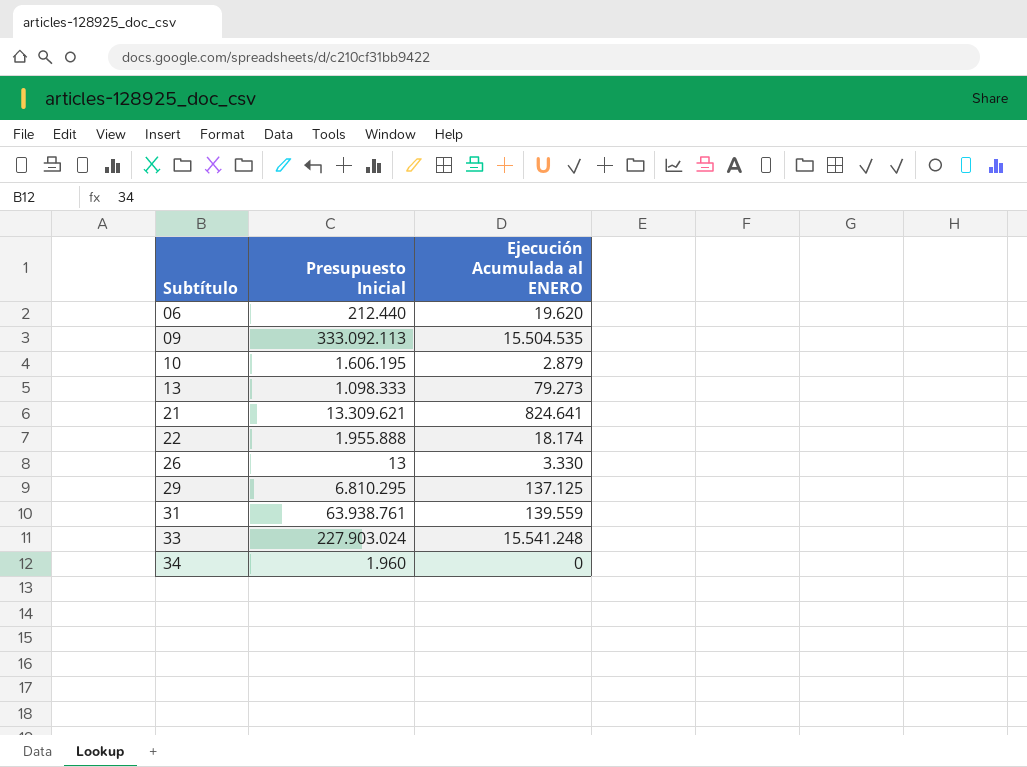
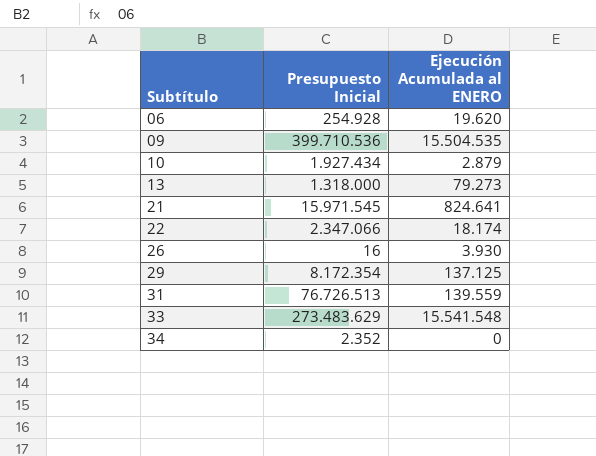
06 | Presupuesto Inicial: 212.440 -> 254.928
09 | Presupuesto Inicial: 333.092.113 -> 399.710.536
10 | Presupuesto Inicial: 1.606.195 -> 1.927.434
13 | Presupuesto Inicial: 1.098.333 -> 1.318.000
21 | Presupuesto Inicial: 13.309.621 -> 15.971.545
22 | Presupuesto Inicial: 1.955.888 -> 2.347.066
26 | Presupuesto Inicial: 13 -> 16
26 | Ejecución Acumulada al ENERO: 3.330 -> 3.930
29 | Presupuesto Inicial: 6.810.295 -> 8.172.354
31 | Presupuesto Inicial: 63.938.761 -> 76.726.513
33 | Presupuesto Inicial: 227.903.024 -> 273.483.629
33 | Ejecución Acumulada al ENERO: 15.541.248 -> 15.541.548
34 | Presupuesto Inicial: 1.960 -> 2.352

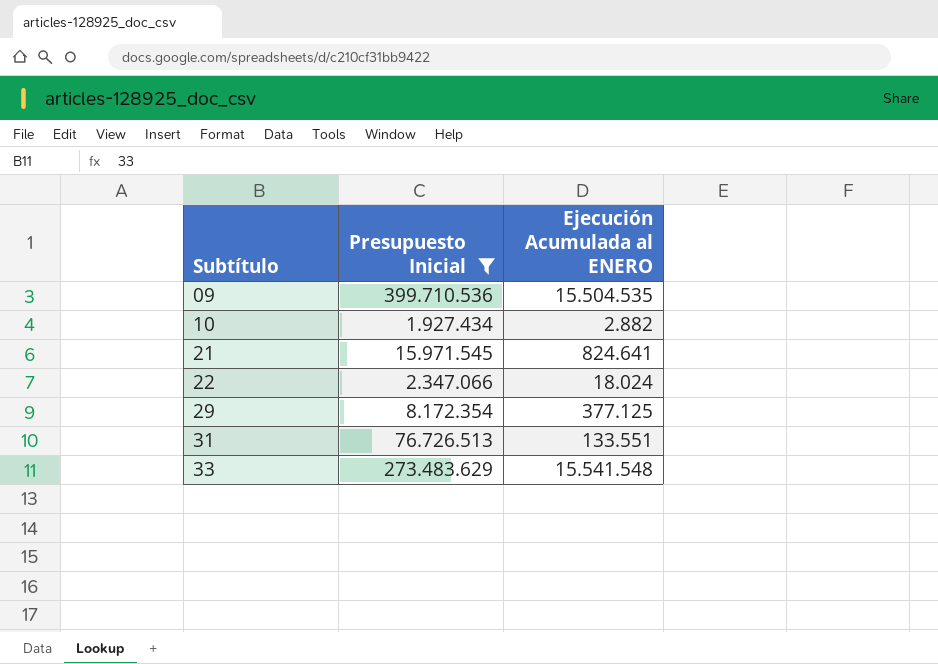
filter: none -> Presupuesto Inicial >= 1.927.434
10 | Ejecución Acumulada al ENERO: 2.879 -> 2.882
22 | Ejecución Acumulada al ENERO: 18.174 -> 18.024
29 | Ejecución Acumulada al ENERO: 137.125 -> 377.125
31 | Ejecución Acumulada al ENERO: 139.559 -> 133.551

